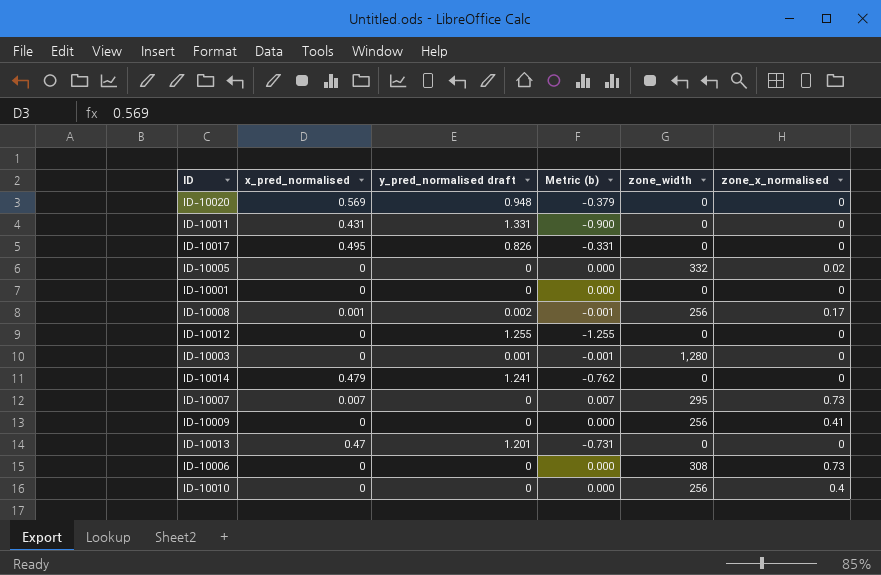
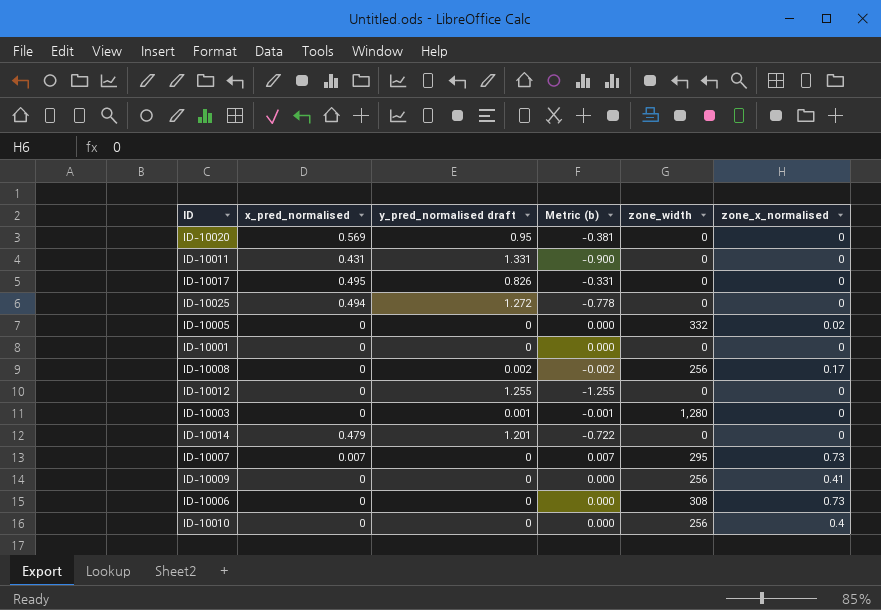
row ID-10013: 0.47 | 1.201 | -0.731 | 0 | 0 -> none
ID-10020 | y_pred_normalised draft: 0.948 -> 0.95
ID-10020 | Metric (b): -0.379 -> -0.381
row ID-10025: none -> 0.494 | 1.272 | -0.778 | 0 | 0
ID-10008 | x_pred_normalised: 0.001 -> 0
ID-10008 | Metric (b): -0.001 -> -0.002
ID-10014 | y_pred_normalised draft: 1.241 -> 1.201
ID-10014 | Metric (b): -0.762 -> -0.722

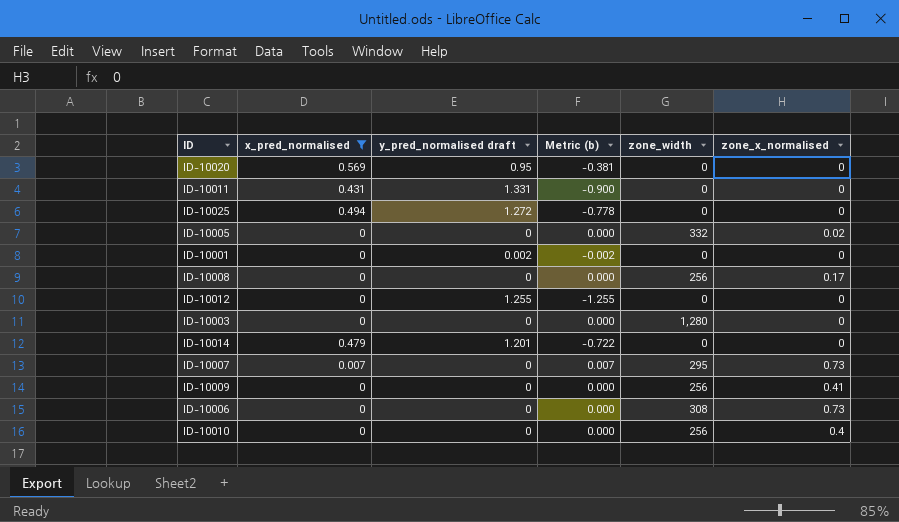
filter: none -> x_pred_normalised != 0.495
ID-10001 | y_pred_normalised draft: 0 -> 0.002
ID-10001 | Metric (b): 0.000 -> -0.002
ID-10008 | y_pred_normalised draft: 0.002 -> 0
ID-10008 | Metric (b): -0.002 -> 0.000
ID-10003 | y_pred_normalised draft: 0.001 -> 0
ID-10003 | Metric (b): -0.001 -> 0.000

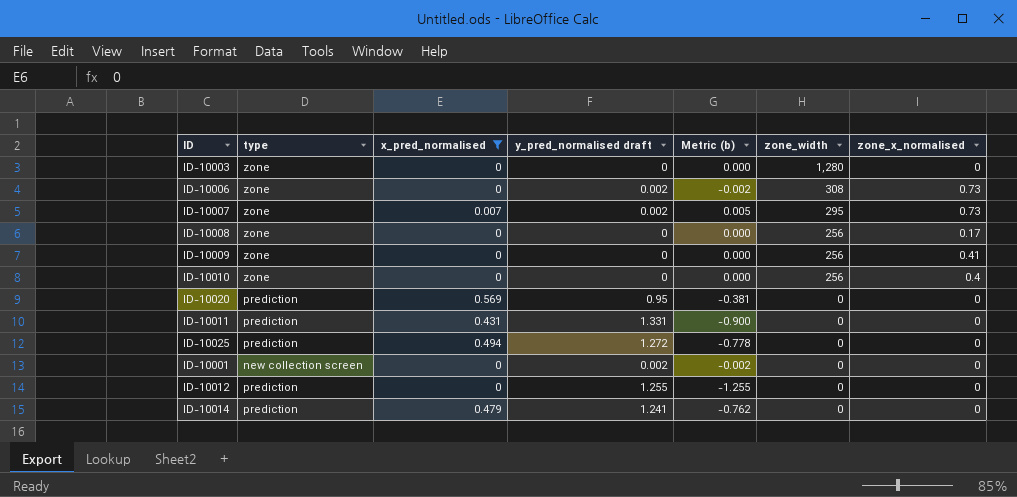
row order: none -> zone_width descending
column type | position: none -> 2
row ID-10005: 0 | 0 | 0.000 | 332 | 0.02 -> none
ID-10006 | y_pred_normalised draft: 0 -> 0.002
ID-10006 | Metric (b): 0.000 -> -0.002
ID-10007 | y_pred_normalised draft: 0 -> 0.002
ID-10007 | Metric (b): 0.007 -> 0.005
ID-10014 | y_pred_normalised draft: 1.201 -> 1.241
ID-10014 | Metric (b): -0.722 -> -0.762

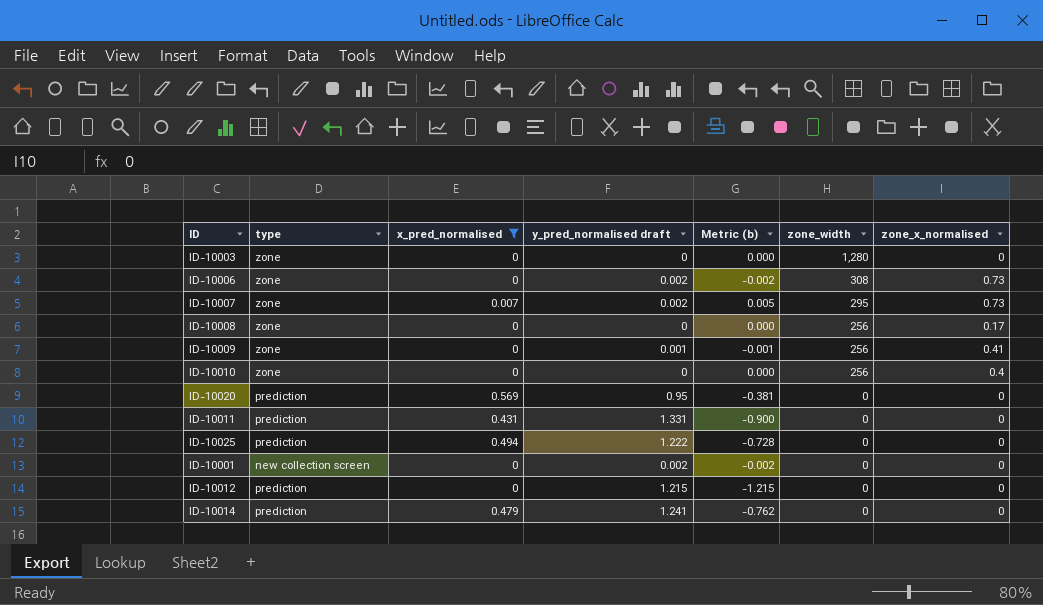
ID-10009 | y_pred_normalised draft: 0 -> 0.001
ID-10009 | Metric (b): 0.000 -> -0.001
ID-10025 | y_pred_normalised draft: 1.272 -> 1.222
ID-10025 | Metric (b): -0.778 -> -0.728
ID-10012 | y_pred_normalised draft: 1.255 -> 1.215
ID-10012 | Metric (b): -1.255 -> -1.215

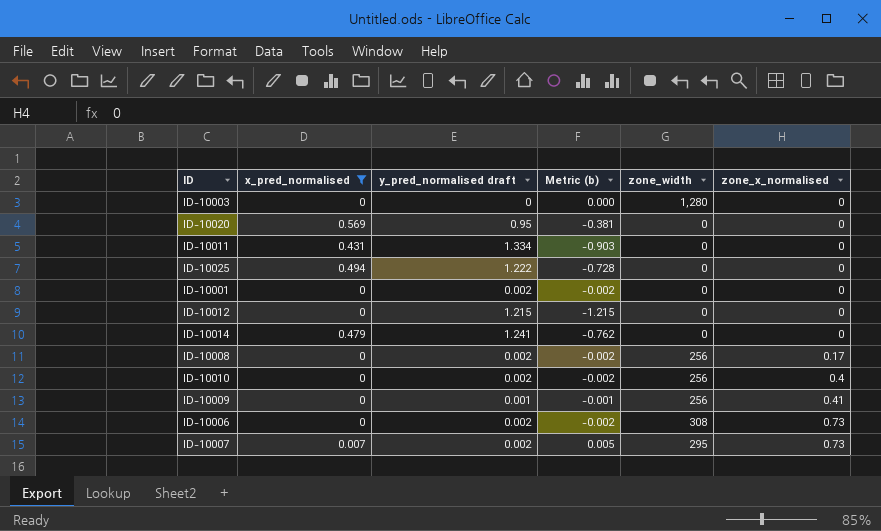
row order: zone_width descending -> zone_x_normalised ascending
column type | position: 2 -> none
ID-10011 | y_pred_normalised draft: 1.331 -> 1.334
ID-10011 | Metric (b): -0.900 -> -0.903
ID-10008 | y_pred_normalised draft: 0 -> 0.002
ID-10008 | Metric (b): 0.000 -> -0.002
ID-10010 | y_pred_normalised draft: 0 -> 0.002
ID-10010 | Metric (b): 0.000 -> -0.002

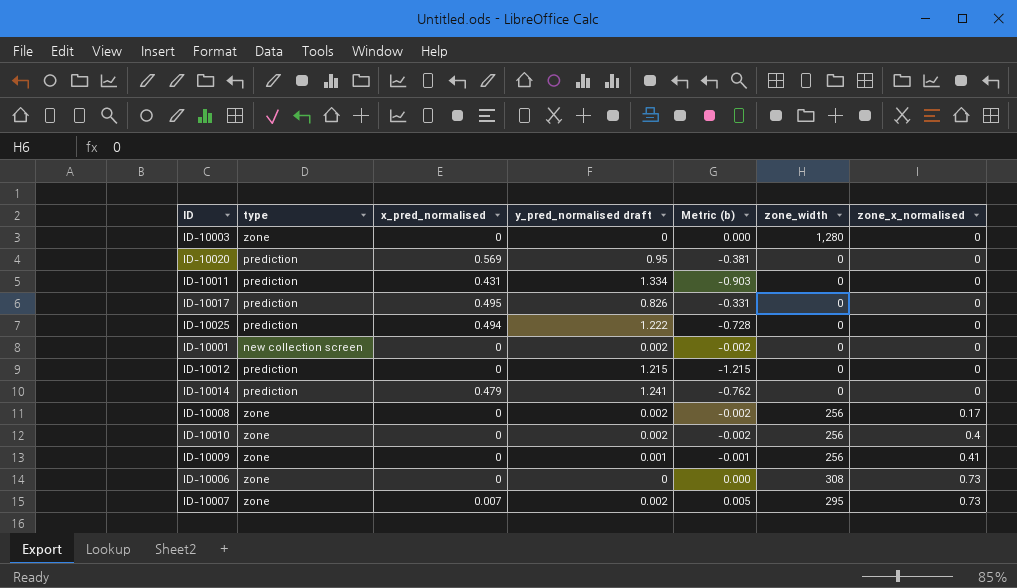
filter: x_pred_normalised != 0.495 -> none
column type | position: none -> 2
ID-10006 | y_pred_normalised draft: 0.002 -> 0
ID-10006 | Metric (b): -0.002 -> 0.000

